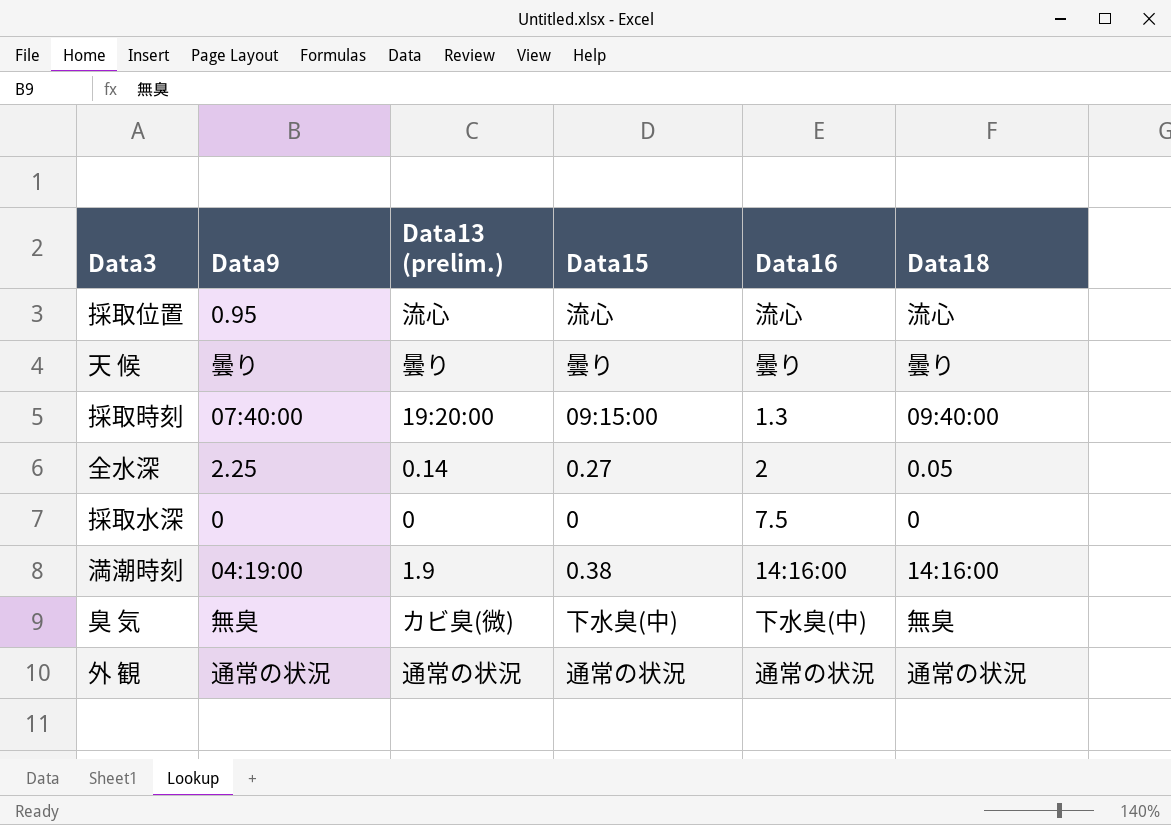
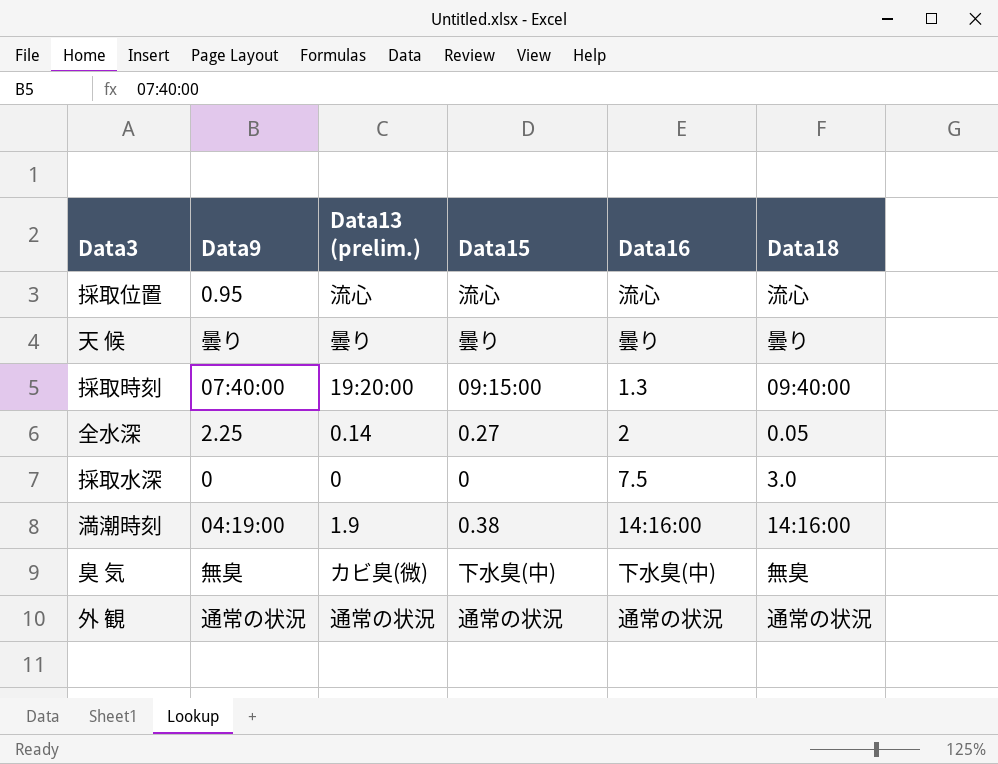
採取水深 | Data18: 0 -> 3.0

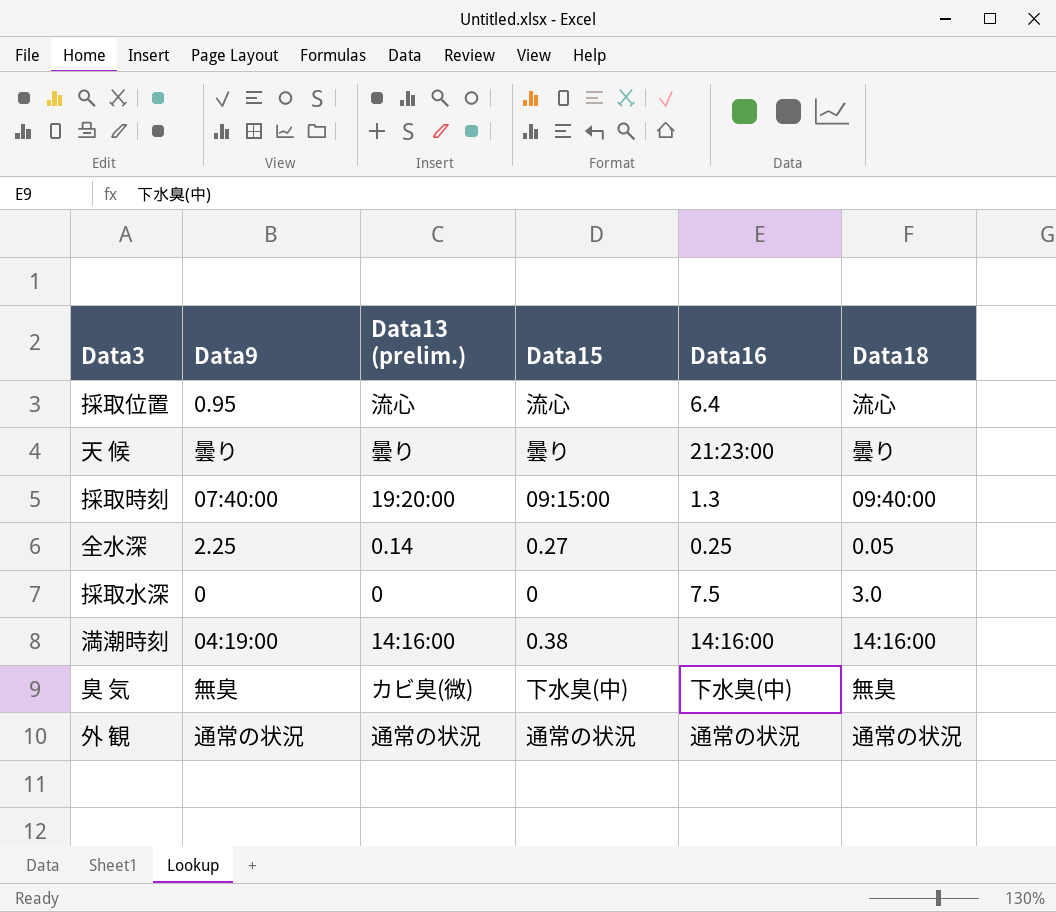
採取位置 | Data16: 流心 -> 6.4
天 候 | Data16: 曇り -> 21:23:00
全水深 | Data16: 2 -> 0.25
満潮時刻 | Data13 (prelim.): 1.9 -> 14:16:00

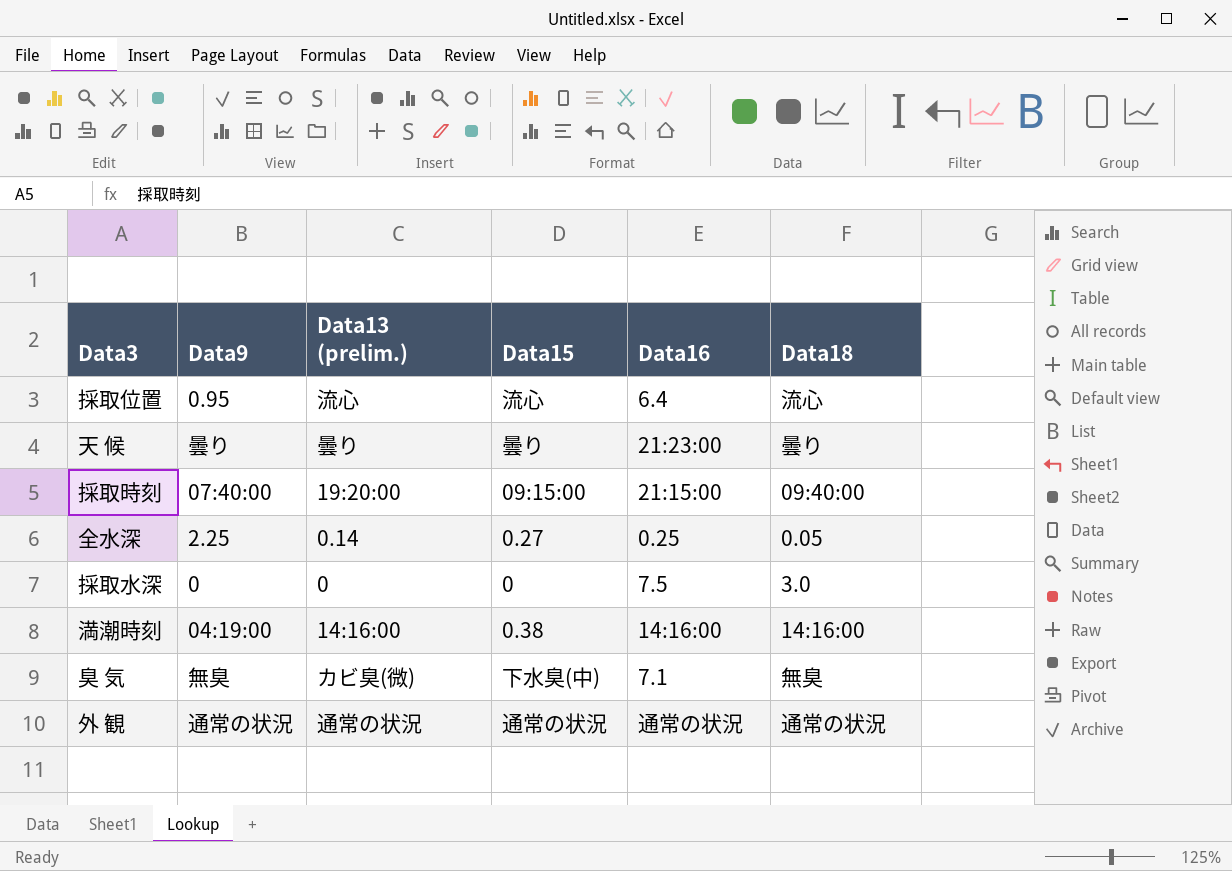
採取時刻 | Data16: 1.3 -> 21:15:00
臭 気 | Data16: 下水臭(中) -> 7.1

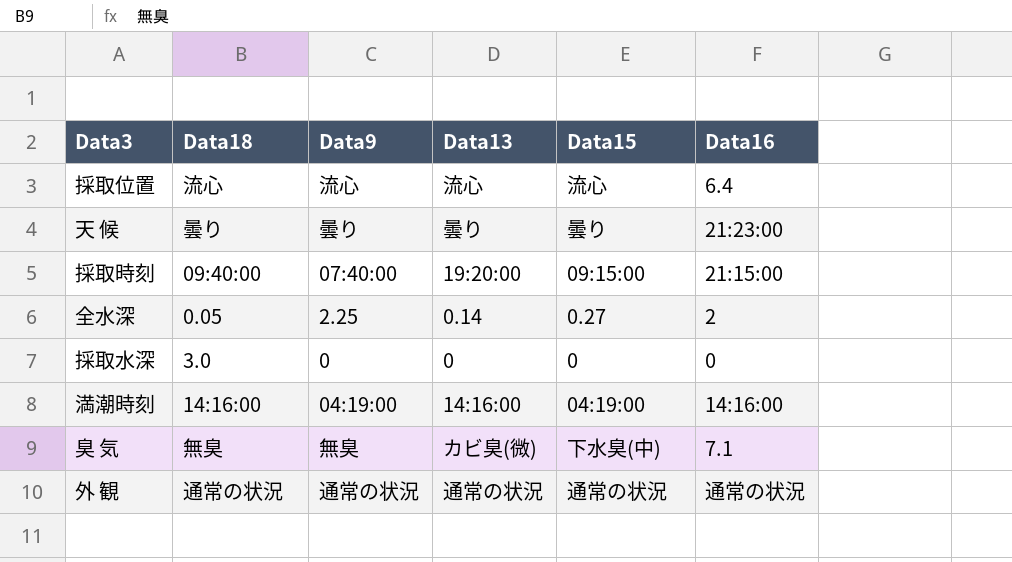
column Data18 | position: 6 -> 2
column name: Data13 (prelim.) -> Data13
採取位置 | Data9: 0.95 -> 流心
全水深 | Data16: 0.25 -> 2
採取水深 | Data16: 7.5 -> 0
満潮時刻 | Data15: 0.38 -> 04:19:00

